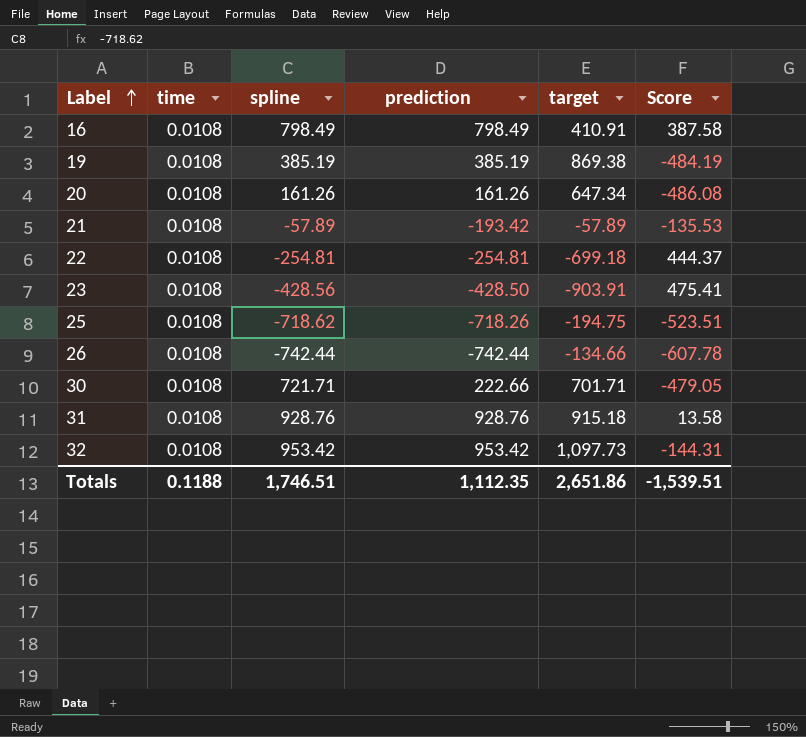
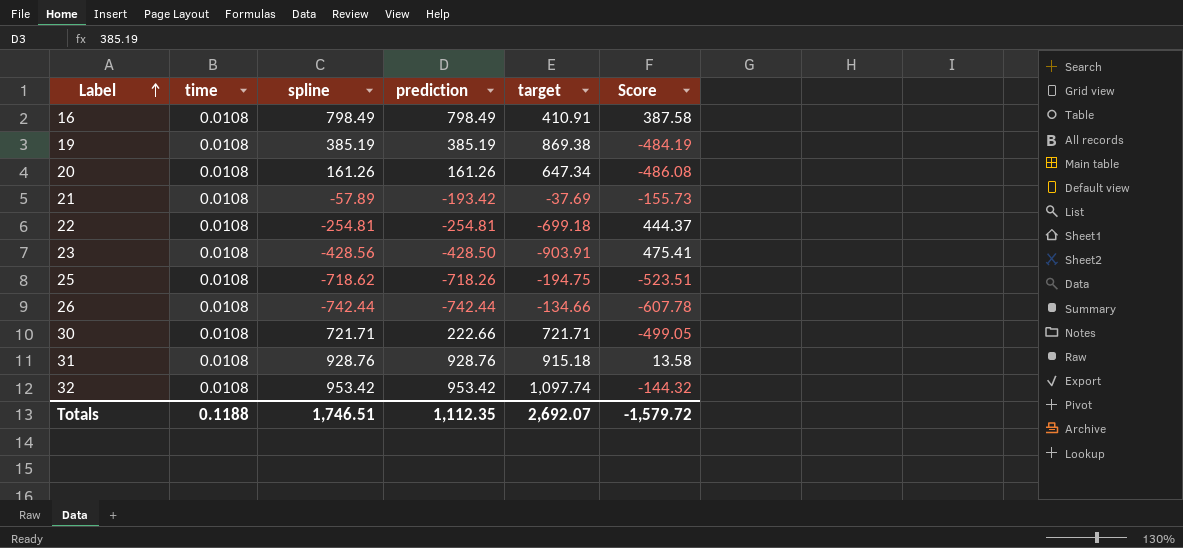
21 | target: -57.89 -> -37.69
21 | Score: -135.53 -> -155.73
30 | target: 701.71 -> 721.71
30 | Score: -479.05 -> -499.05
32 | target: 1,097.73 -> 1,097.74
32 | Score: -144.31 -> -144.32
Totals | target: 2,651.86 -> 2,692.07
Totals | Score: -1,539.51 -> -1,579.72

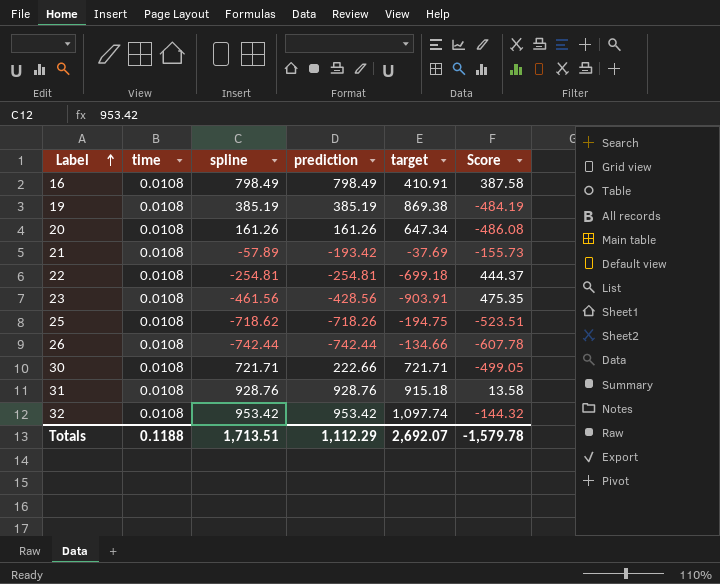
23 | spline: -428.56 -> -461.56
23 | prediction: -428.50 -> -428.56
23 | Score: 475.41 -> 475.35
Totals | spline: 1,746.51 -> 1,713.51
Totals | prediction: 1,112.35 -> 1,112.29
Totals | Score: -1,579.72 -> -1,579.78

